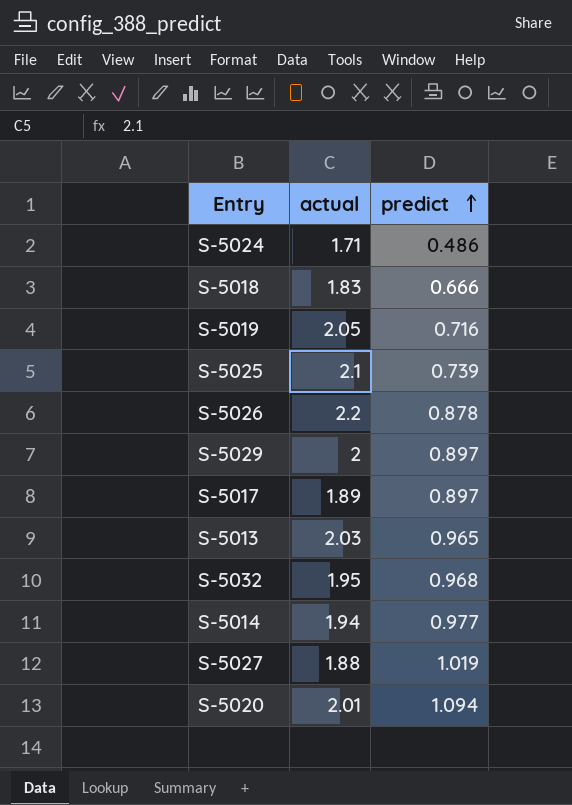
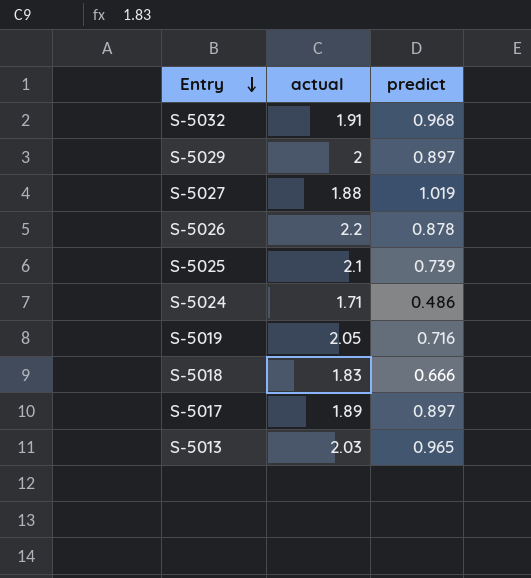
row order: predict ascending -> Entry descending
row S-5014: 1.94 | 0.977 -> none
row S-5020: 2.01 | 1.094 -> none
S-5032 | actual: 1.95 -> 1.91

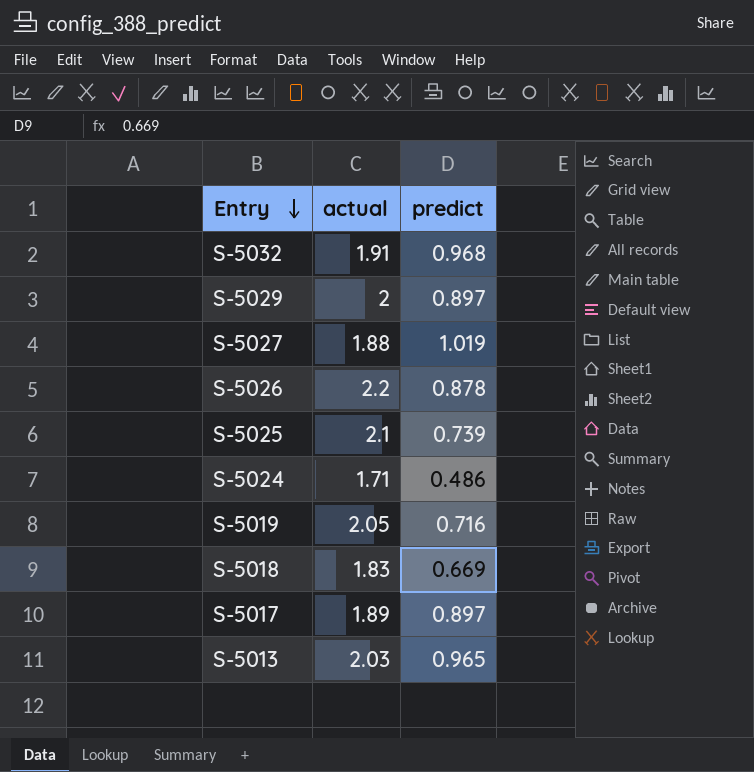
S-5018 | predict: 0.666 -> 0.669

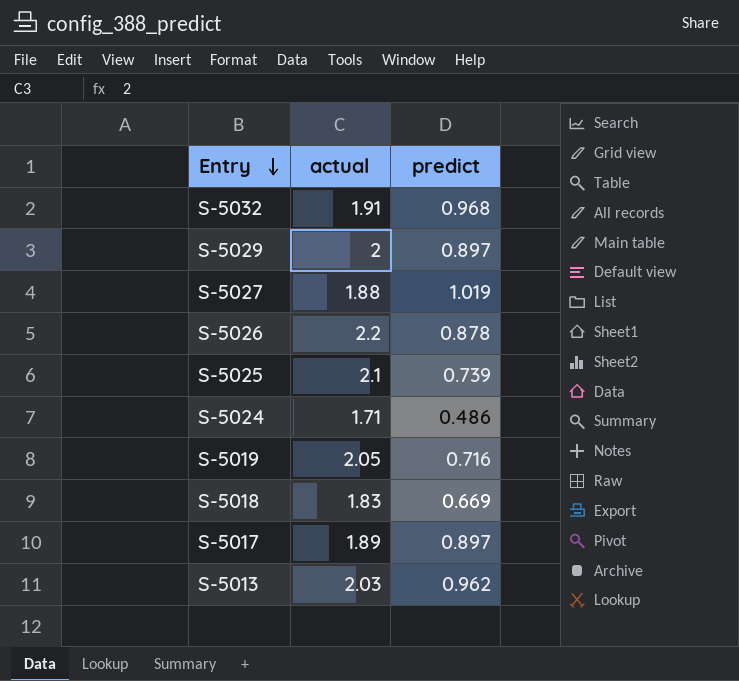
S-5013 | predict: 0.965 -> 0.962

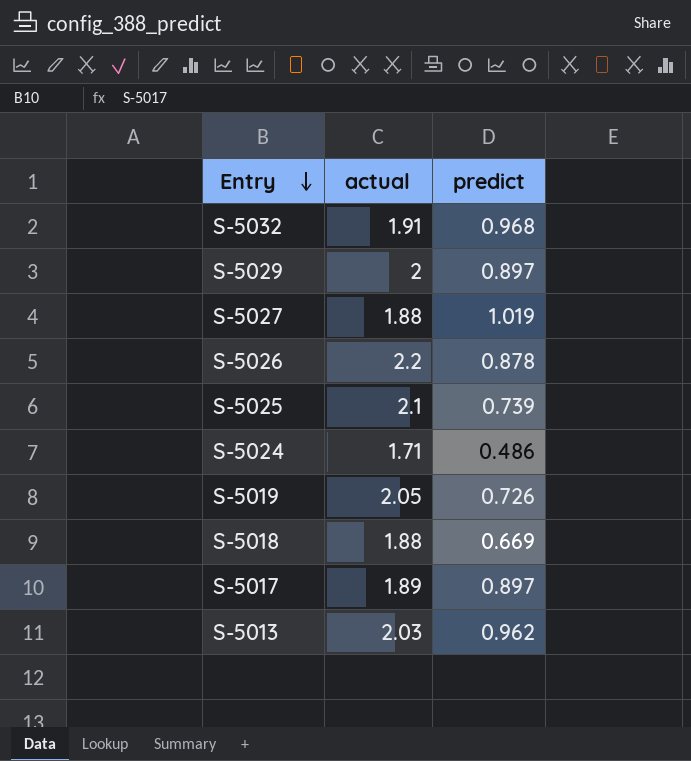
S-5019 | predict: 0.716 -> 0.726
S-5018 | actual: 1.83 -> 1.88

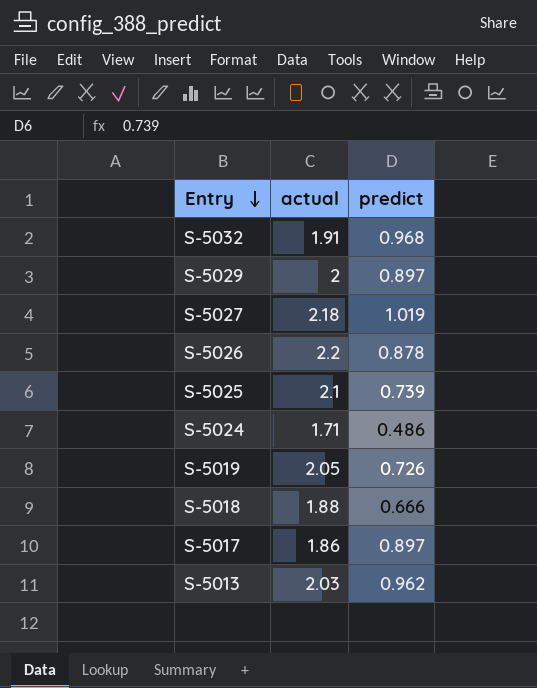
S-5027 | actual: 1.88 -> 2.18
S-5018 | predict: 0.669 -> 0.666
S-5017 | actual: 1.89 -> 1.86

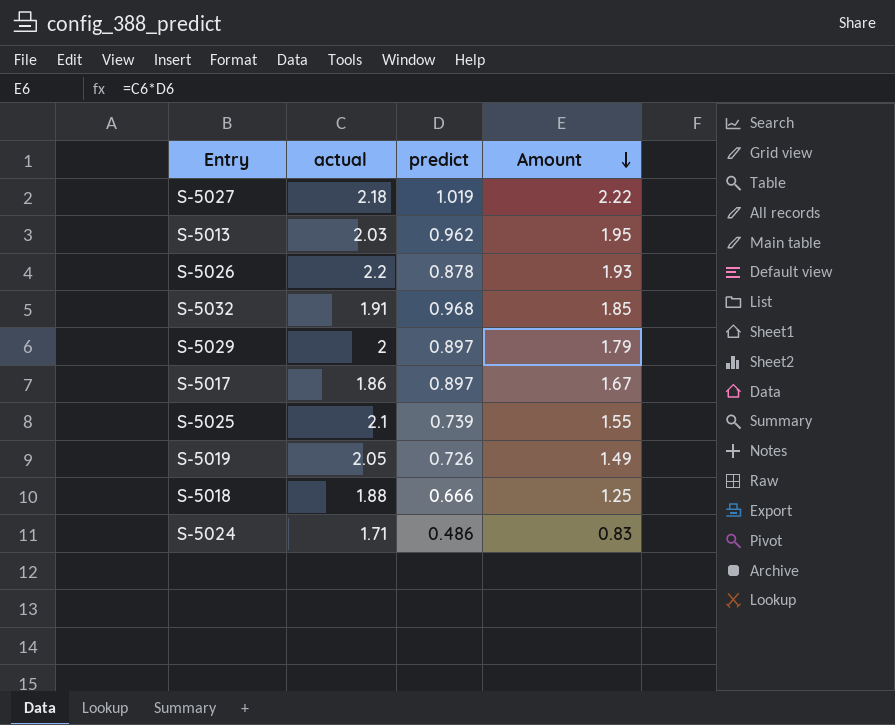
row order: Entry descending -> Amount descending
column Amount | formula: none -> [actual] * [predict]

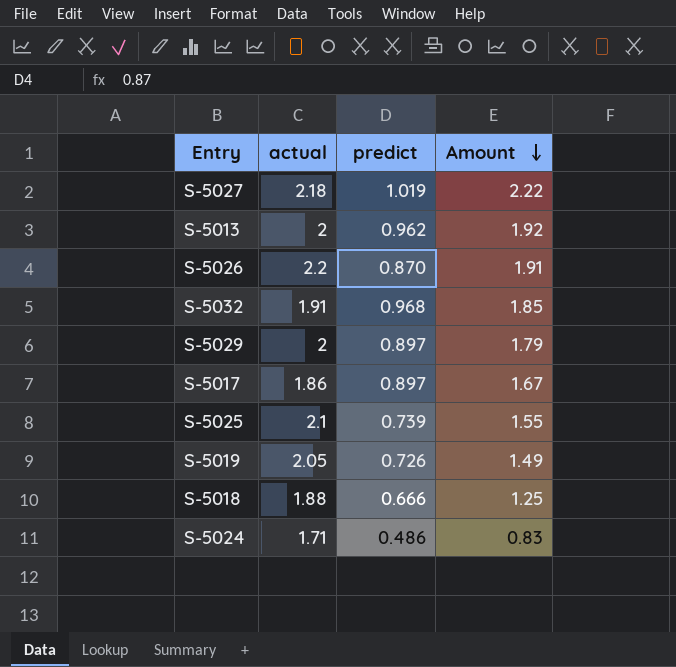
S-5013 | actual: 2.03 -> 2
S-5013 | Amount: 1.95 -> 1.92
S-5026 | predict: 0.878 -> 0.870
S-5026 | Amount: 1.93 -> 1.91

